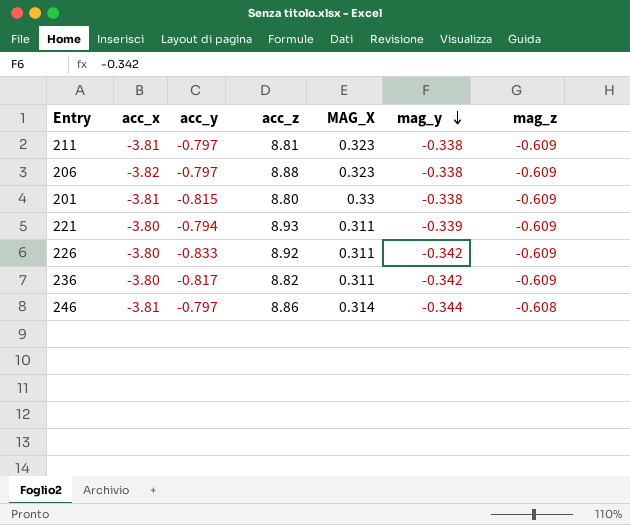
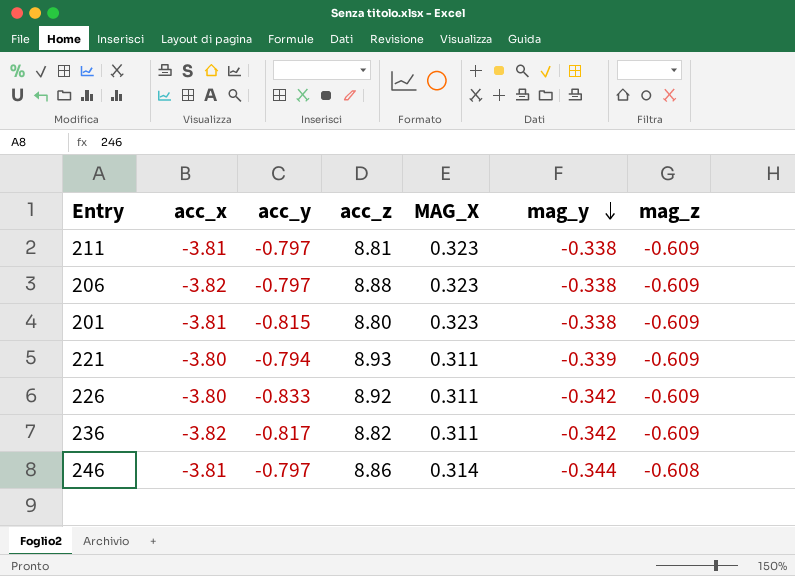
201 | MAG_X: 0.33 -> 0.323
236 | acc_x: -3.80 -> -3.82

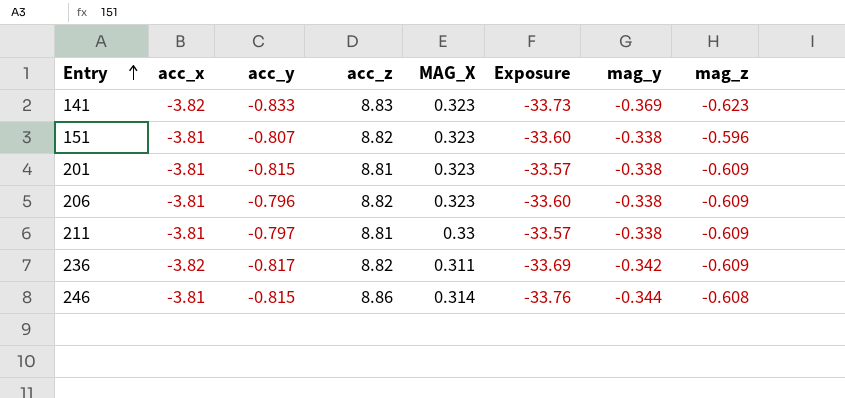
row order: mag_y descending -> Entry ascending
column Exposure | formula: none -> [acc_x] * [acc_z]
row 221: -3.80 | -0.794 | 8.93 | 0.311 | -0.339 | -0.609 -> none
row 226: -3.80 | -0.833 | 8.92 | 0.311 | -0.342 | -0.609 -> none
row 141: none -> -3.82 | -0.833 | 8.83 | 0.323 | -33.73 | -0.369 | -0.623
row 151: none -> -3.81 | -0.807 | 8.82 | 0.323 | -33.60 | -0.338 | -0.596
201 | acc_z: 8.80 -> 8.81
206 | acc_x: -3.82 -> -3.81
206 | acc_y: -0.797 -> -0.796
206 | acc_z: 8.88 -> 8.82
211 | MAG_X: 0.323 -> 0.33
246 | acc_y: -0.797 -> -0.815

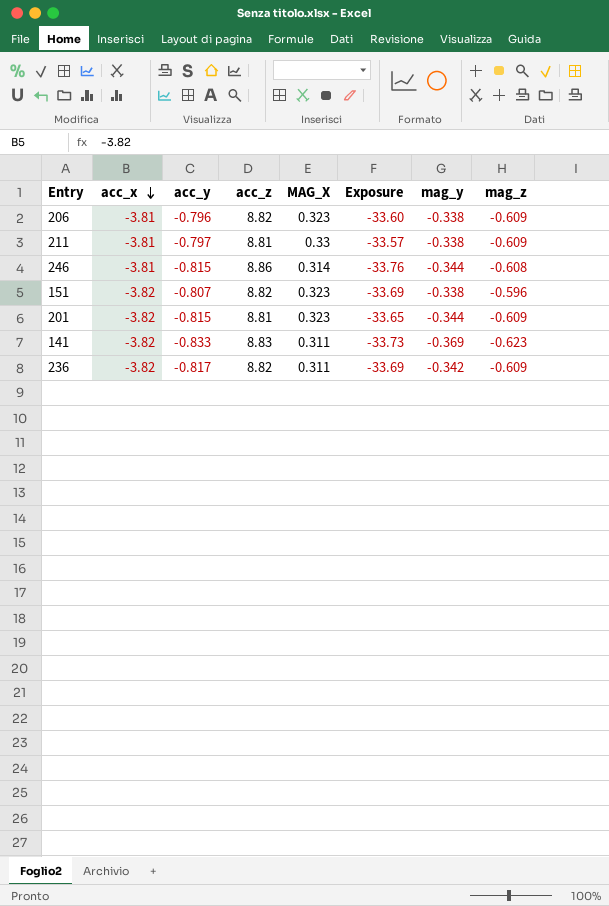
row order: Entry ascending -> acc_x descending
151 | acc_x: -3.81 -> -3.82
151 | Exposure: -33.60 -> -33.69
201 | acc_x: -3.81 -> -3.82
201 | Exposure: -33.57 -> -33.65
201 | mag_y: -0.338 -> -0.344
141 | MAG_X: 0.323 -> 0.311

